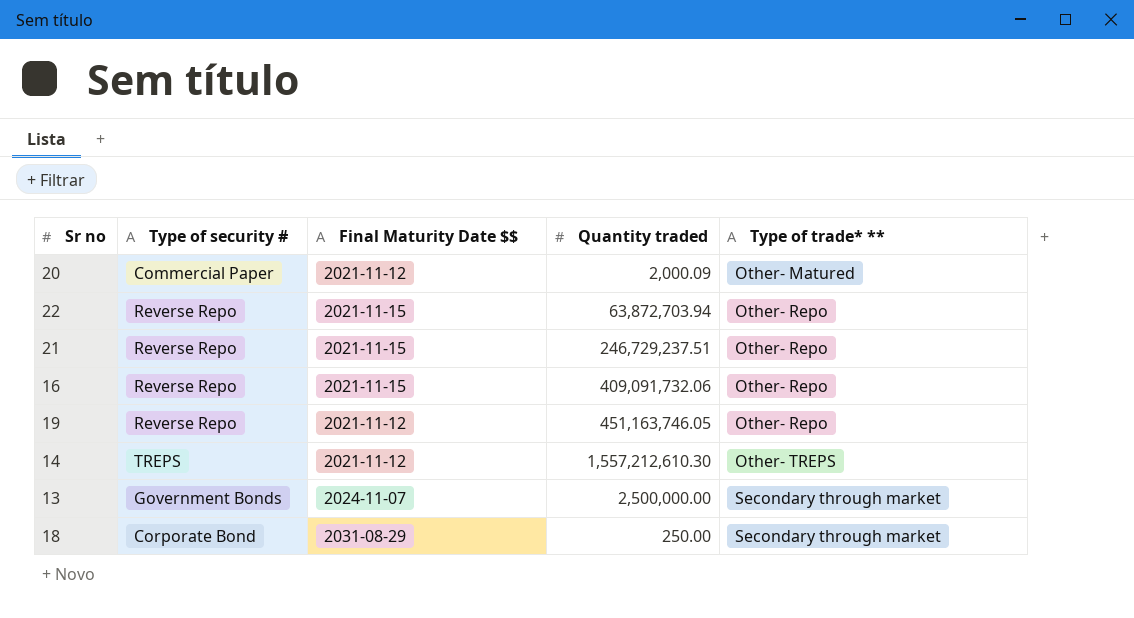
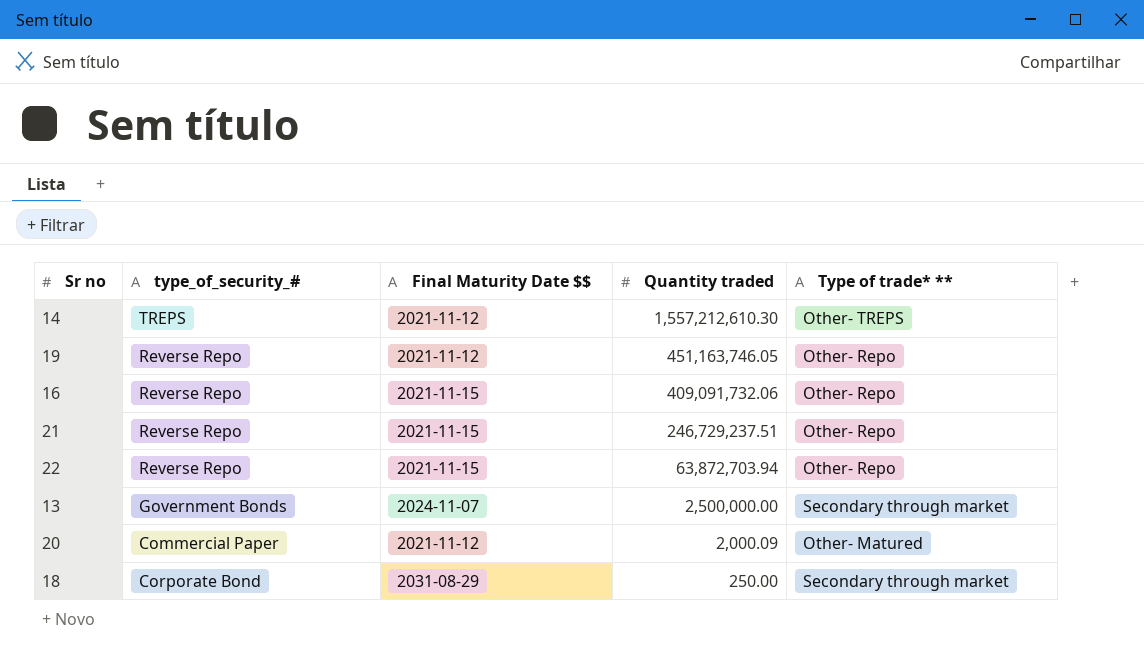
row order: Type of trade* ** ascending -> Quantity traded descending
column name: Type of security # -> type_of_security_#

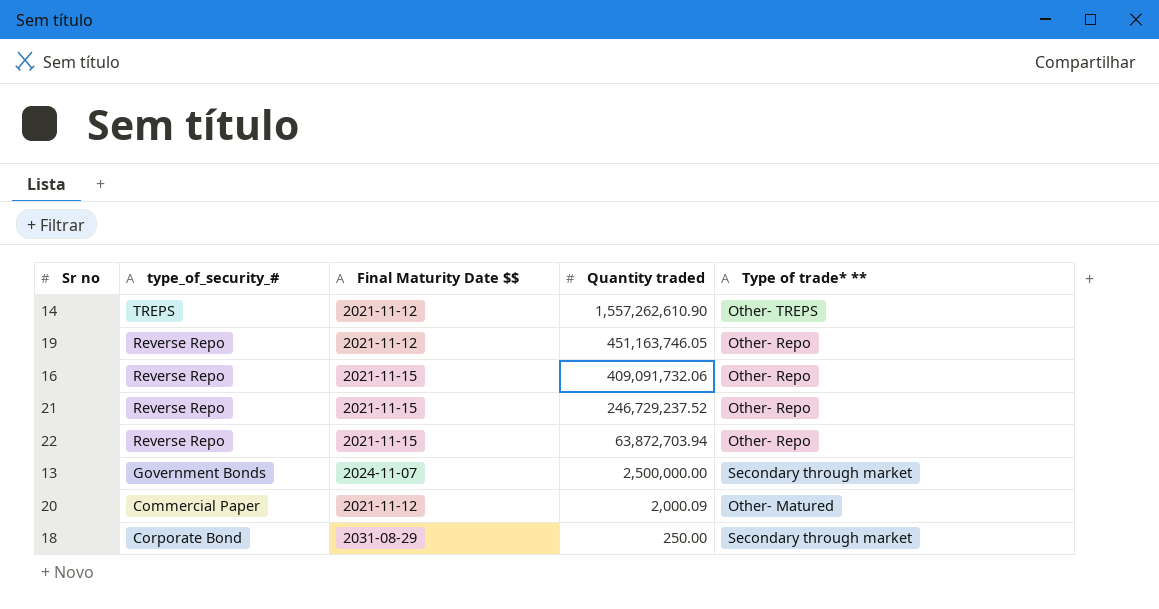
14 | Quantity traded: 1,557,212,610.30 -> 1,557,262,610.90
21 | Quantity traded: 246,729,237.51 -> 246,729,237.52

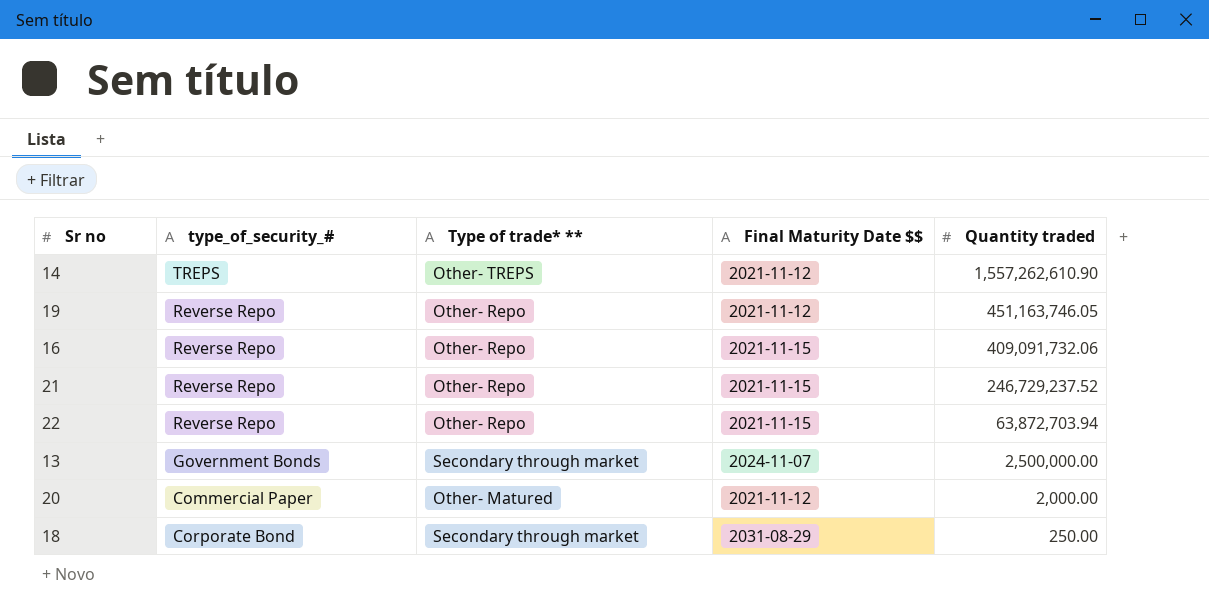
column Type of trade* ** | position: 5 -> 3
20 | Quantity traded: 2,000.09 -> 2,000.00

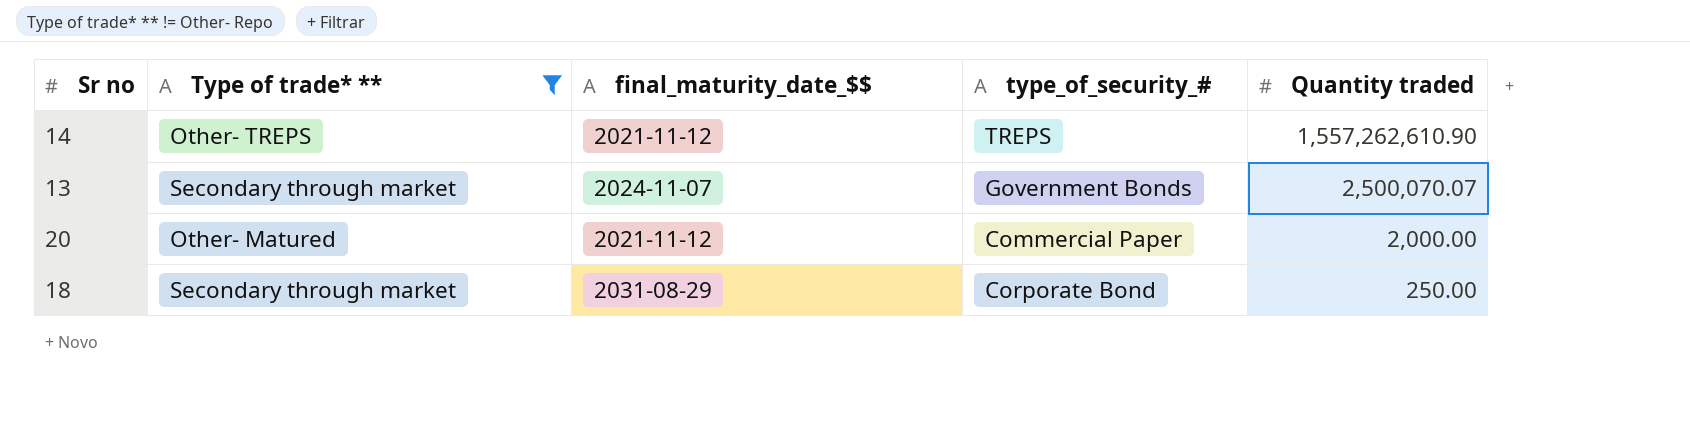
filter: none -> Type of trade* ** != Other- Repo
column name: Final Maturity Date $$ -> final_maturity_date_$$
column type_of_security_# | position: 2 -> 4
13 | Quantity traded: 2,500,000.00 -> 2,500,070.07

